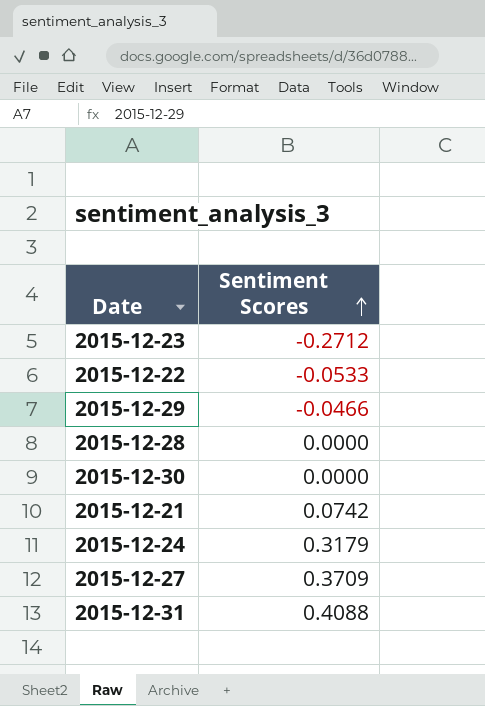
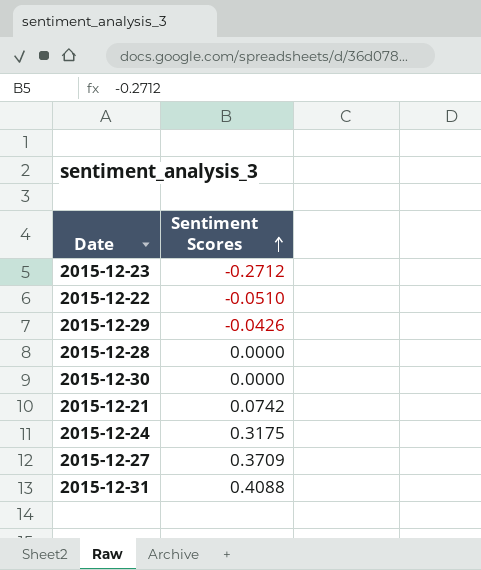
2015-12-22 | Sentiment Scores: -0.0533 -> -0.0510
2015-12-29 | Sentiment Scores: -0.0466 -> -0.0426
2015-12-24 | Sentiment Scores: 0.3179 -> 0.3175

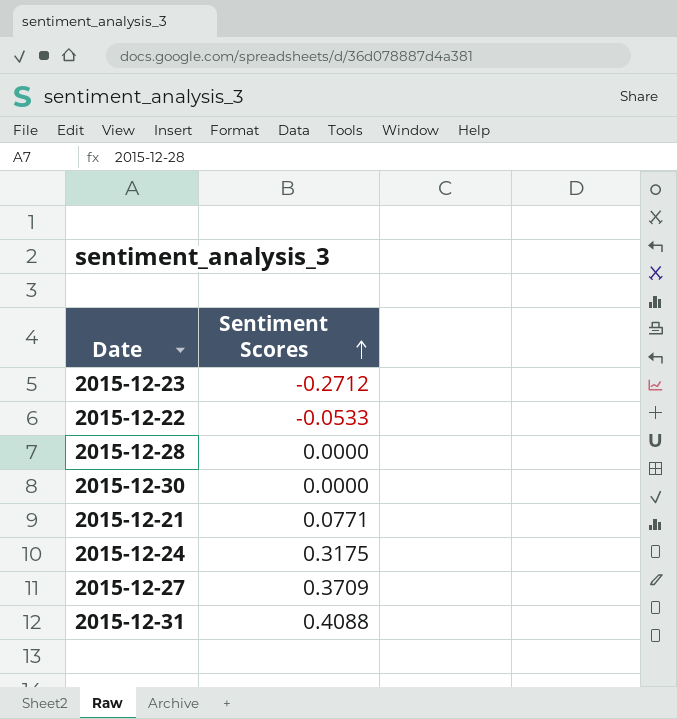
row 2015-12-29: -0.0426 -> none
2015-12-22 | Sentiment Scores: -0.0510 -> -0.0533
2015-12-21 | Sentiment Scores: 0.0742 -> 0.0771

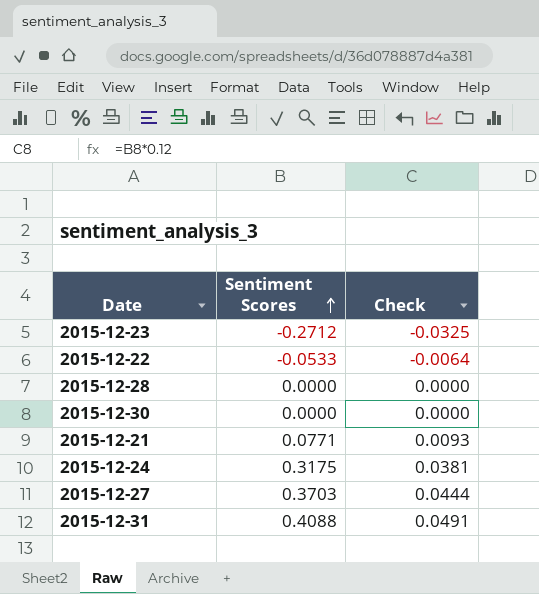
column Check | formula: none -> [Sentiment Scores] * 0.12
2015-12-27 | Sentiment Scores: 0.3709 -> 0.3703

